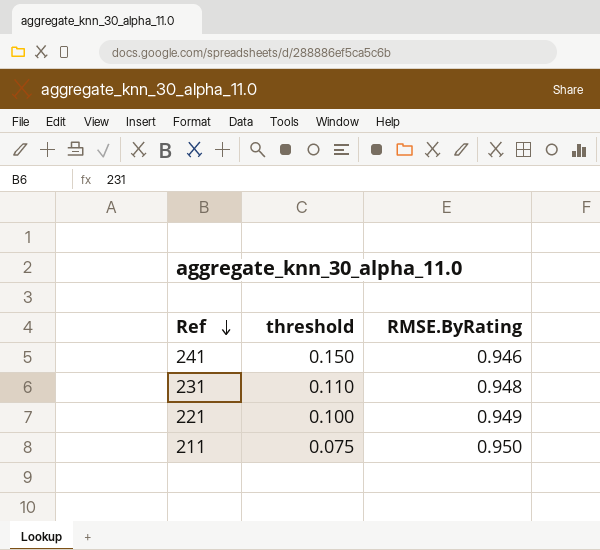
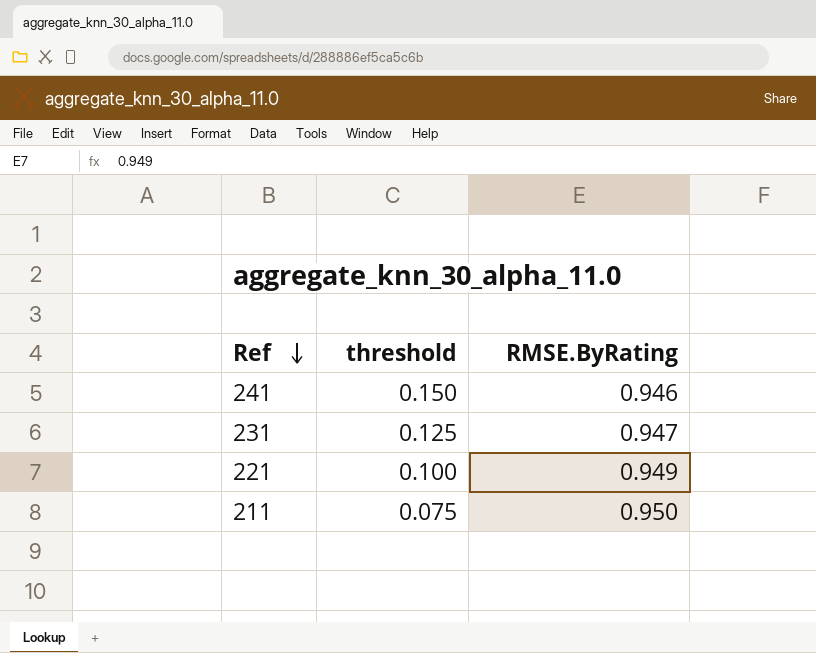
231 | threshold: 0.110 -> 0.125
231 | RMSE.ByRating: 0.948 -> 0.947

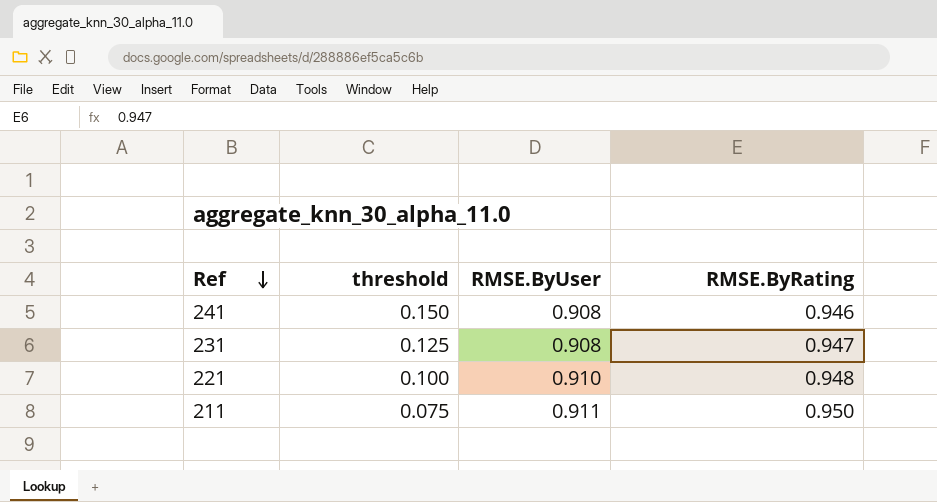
column RMSE.ByUser | position: none -> 3
221 | RMSE.ByRating: 0.949 -> 0.948

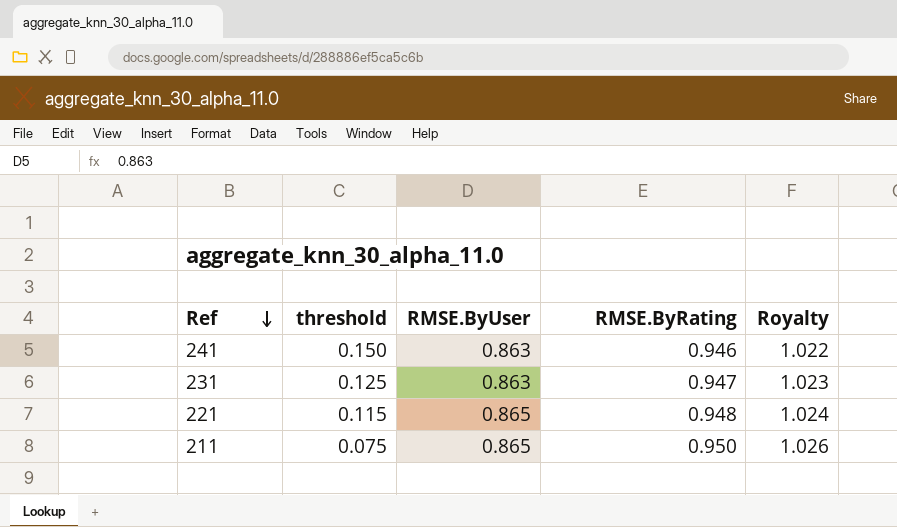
column Royalty | formula: none -> [RMSE.ByRating] * 1.08
241 | RMSE.ByUser: 0.908 -> 0.863
231 | RMSE.ByUser: 0.908 -> 0.863
221 | threshold: 0.100 -> 0.115
221 | RMSE.ByUser: 0.910 -> 0.865
211 | RMSE.ByUser: 0.911 -> 0.865

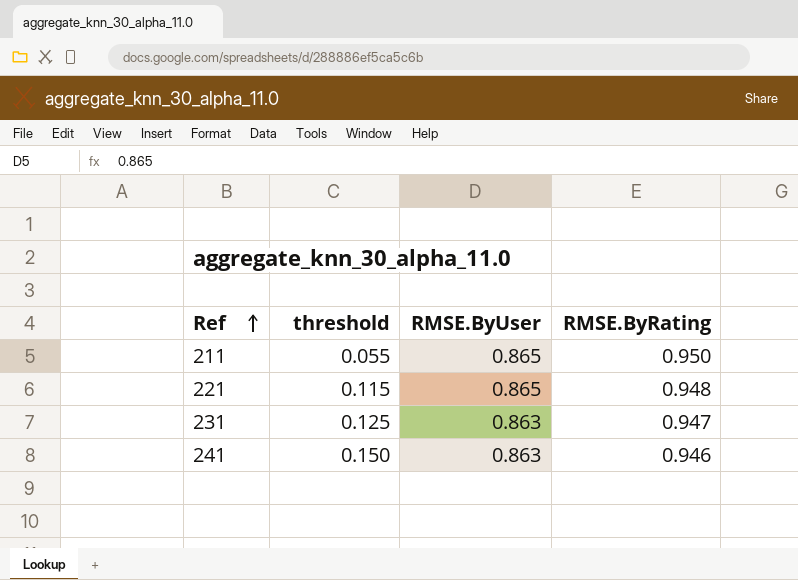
row order: Ref descending -> Ref ascending
column Royalty | formula: [RMSE.ByRating] * 1.08 -> none
211 | threshold: 0.075 -> 0.055

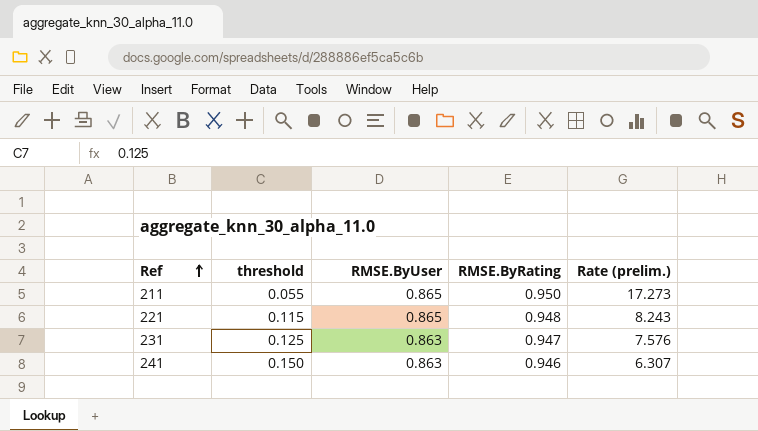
column Rate (prelim.) | formula: none -> [RMSE.ByRating] / [threshold]

